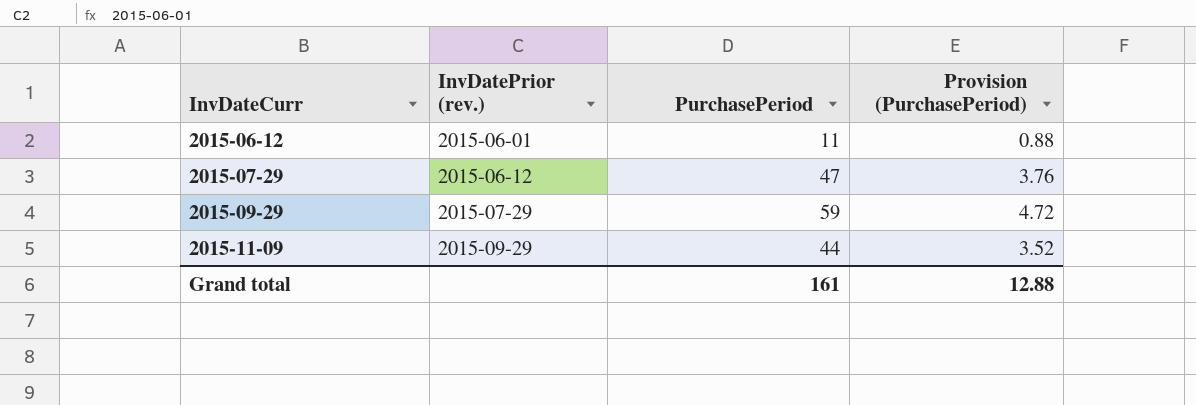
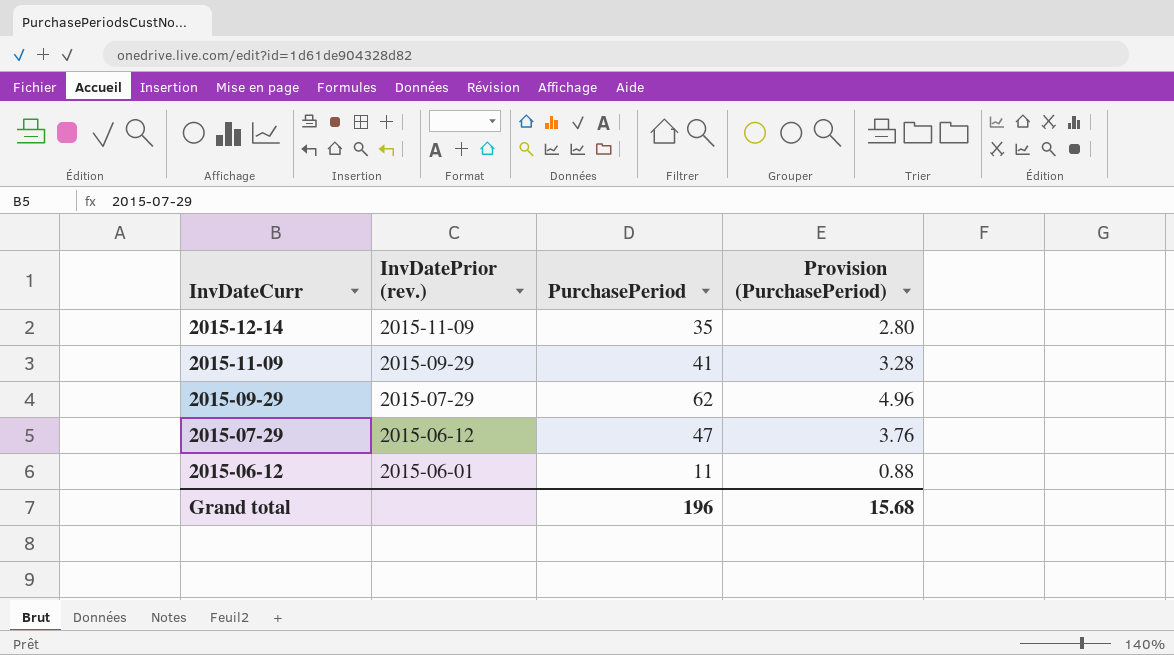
row order: InvDateCurr ascending -> InvDateCurr descending
row 2015-12-14: none -> 2015-11-09 | 35 | 2.80
2015-11-09 | PurchasePeriod: 44 -> 41
2015-11-09 | Provision (PurchasePeriod): 3.52 -> 3.28
2015-09-29 | PurchasePeriod: 59 -> 62
2015-09-29 | Provision (PurchasePeriod): 4.72 -> 4.96
Grand total | PurchasePeriod: 161 -> 196
Grand total | Provision (PurchasePeriod): 12.88 -> 15.68

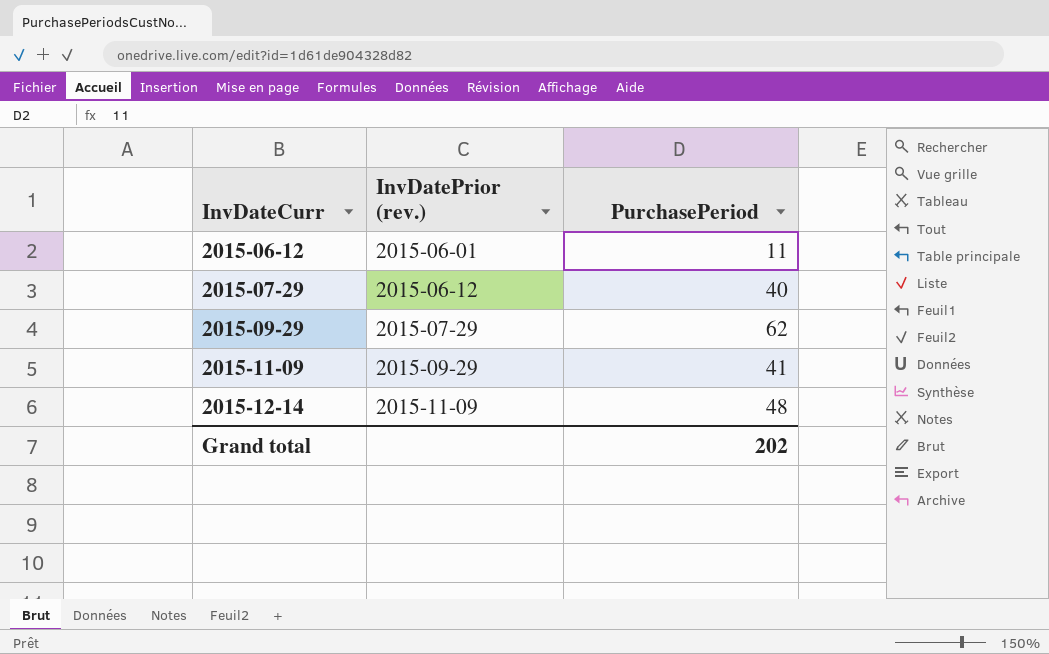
row order: InvDateCurr descending -> InvDateCurr ascending
column Provision (PurchasePeriod) | formula: [PurchasePeriod] * 0.08 -> none
2015-07-29 | PurchasePeriod: 47 -> 40
2015-12-14 | PurchasePeriod: 35 -> 48
Grand total | PurchasePeriod: 196 -> 202

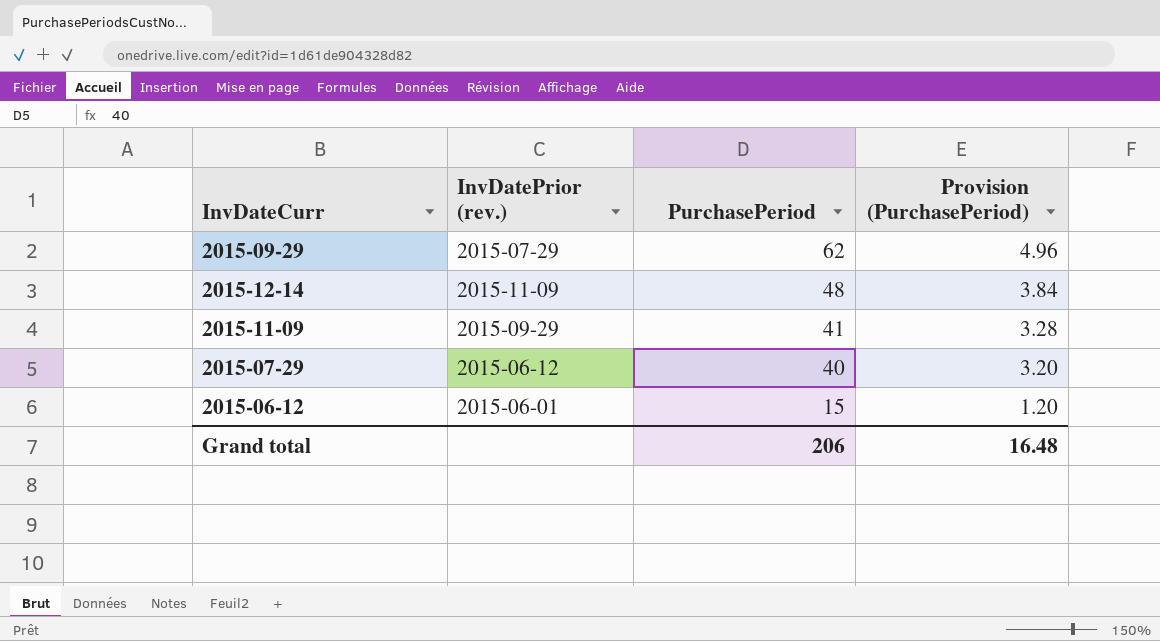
row order: InvDateCurr ascending -> PurchasePeriod descending
column Provision (PurchasePeriod) | formula: none -> [PurchasePeriod] * 0.08
2015-06-12 | PurchasePeriod: 11 -> 15
Grand total | PurchasePeriod: 202 -> 206

